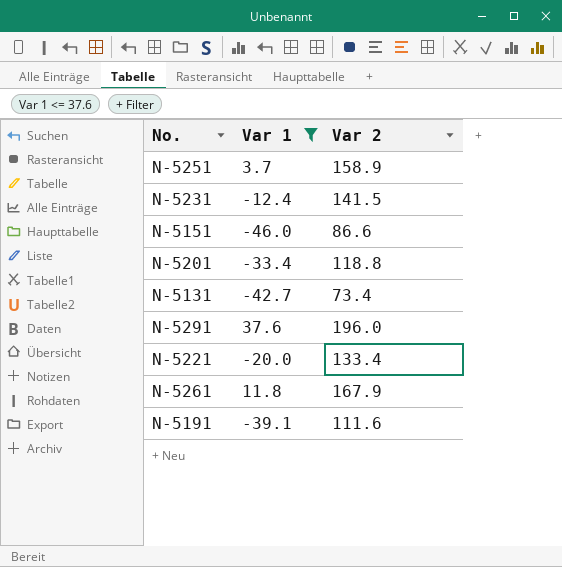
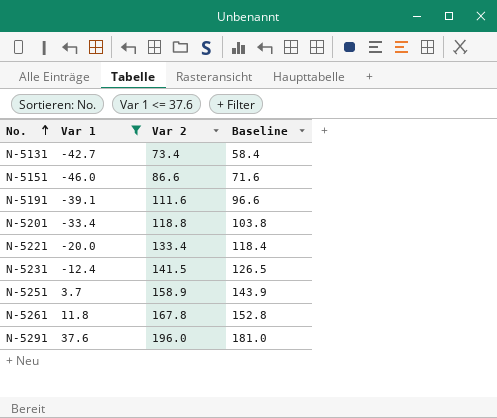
row order: none -> No. ascending
column Baseline | formula: none -> [Var 2] - 15
N-5261 | Var 2: 167.9 -> 167.8

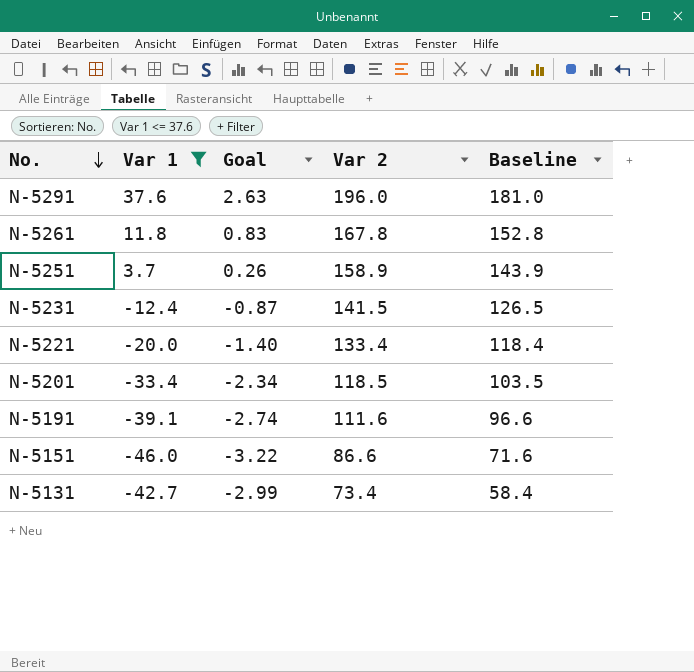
row order: No. ascending -> No. descending
column Goal | formula: none -> [Var 1] * 0.07
N-5201 | Var 2: 118.8 -> 118.5
N-5201 | Baseline: 103.8 -> 103.5

